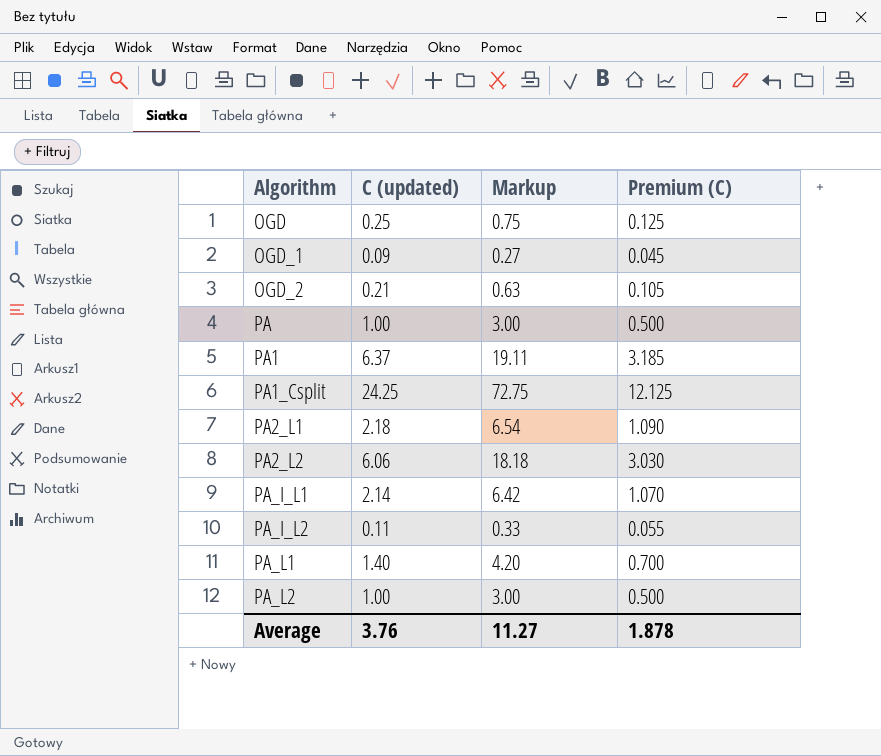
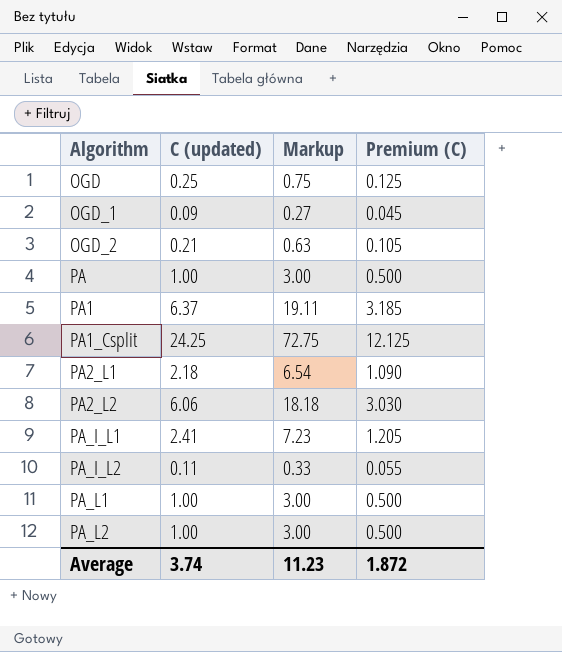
PA_I_L1 | C (updated): 2.14 -> 2.41
PA_I_L1 | Markup: 6.42 -> 7.23
PA_I_L1 | Premium (C): 1.070 -> 1.205
PA_L1 | C (updated): 1.40 -> 1.00
PA_L1 | Markup: 4.20 -> 3.00
PA_L1 | Premium (C): 0.700 -> 0.500
Average | C (updated): 3.76 -> 3.74
Average | Markup: 11.27 -> 11.23
Average | Premium (C): 1.878 -> 1.872

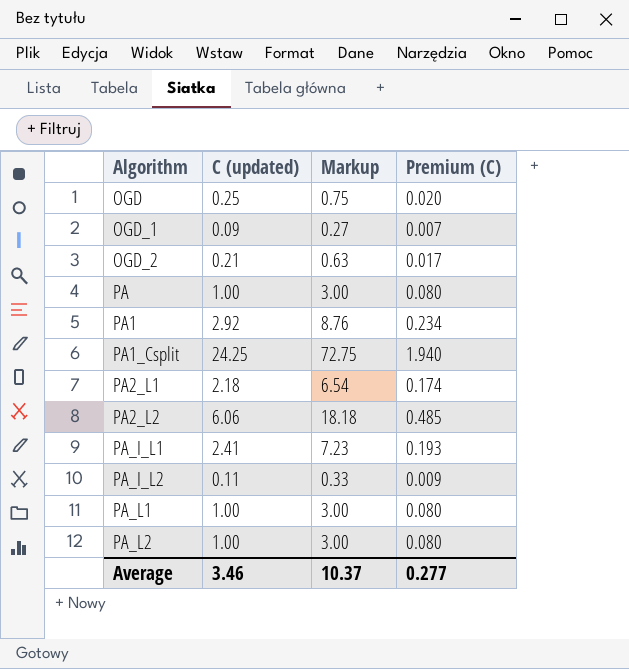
column Premium (C) | formula: [C (updated)] * 0.5 -> [C (updated)] * 0.08
PA1 | C (updated): 6.37 -> 2.92
PA1 | Markup: 19.11 -> 8.76
Average | C (updated): 3.74 -> 3.46
Average | Markup: 11.23 -> 10.37
Average | Premium (C): 1.872 -> 0.277

